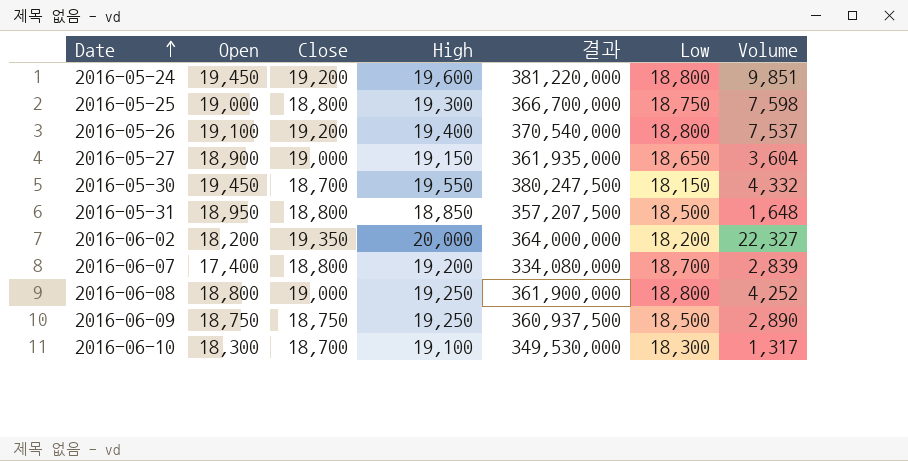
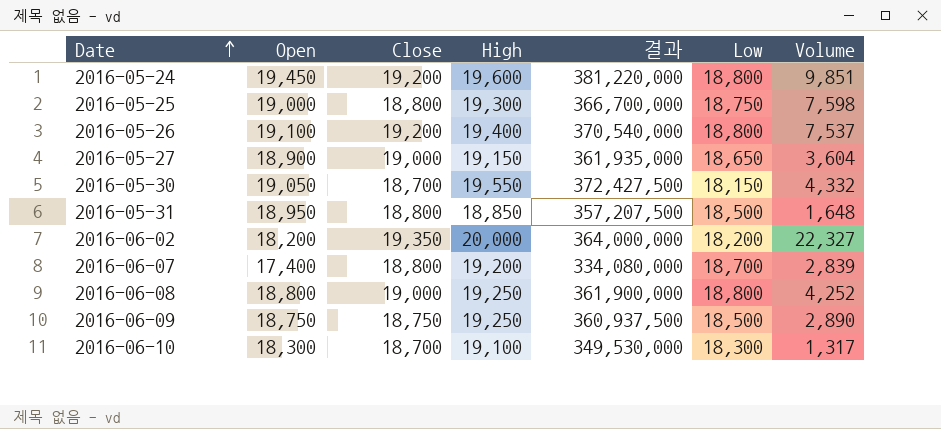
2016-05-30 | Open: 19,450 -> 19,050
2016-05-30 | 결과: 380,247,500 -> 372,427,500

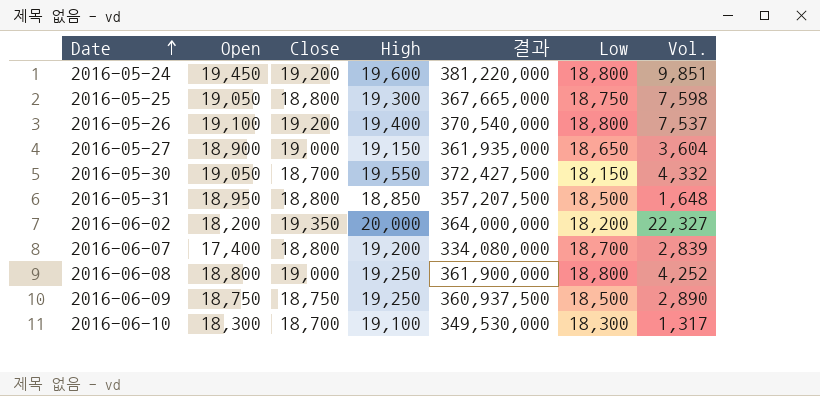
column name: Volume -> Vol.
2016-05-25 | Open: 19,000 -> 19,050
2016-05-25 | 결과: 366,700,000 -> 367,665,000

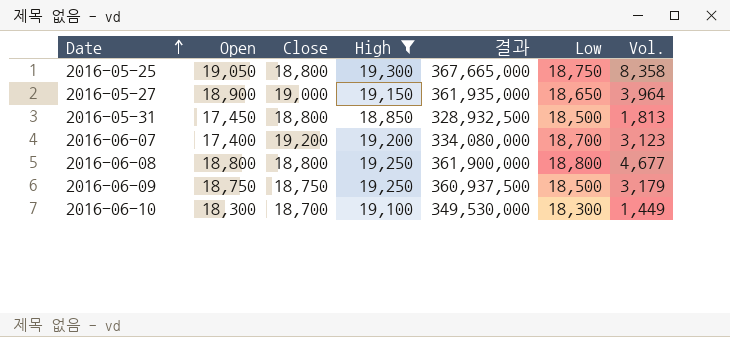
filter: none -> High <= 19,300
2016-05-25 | Vol.: 7,598 -> 8,358
2016-05-27 | Vol.: 3,604 -> 3,964
2016-05-31 | Open: 18,950 -> 17,450
2016-05-31 | 결과: 357,207,500 -> 328,932,500
2016-05-31 | Vol.: 1,648 -> 1,813
2016-06-07 | Close: 18,800 -> 19,200
2016-06-07 | Vol.: 2,839 -> 3,123
2016-06-08 | Close: 19,000 -> 18,800
2016-06-08 | Vol.: 4,252 -> 4,677
2016-06-09 | Vol.: 2,890 -> 3,179
2016-06-10 | Vol.: 1,317 -> 1,449

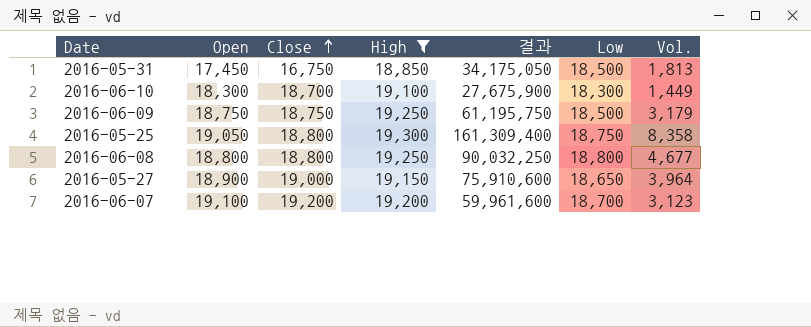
row order: Date ascending -> Close ascending
column 결과 | formula: [Open] * [High] -> [High] * [Vol.]
2016-05-31 | Close: 18,800 -> 16,750
2016-06-07 | Open: 17,400 -> 19,100

